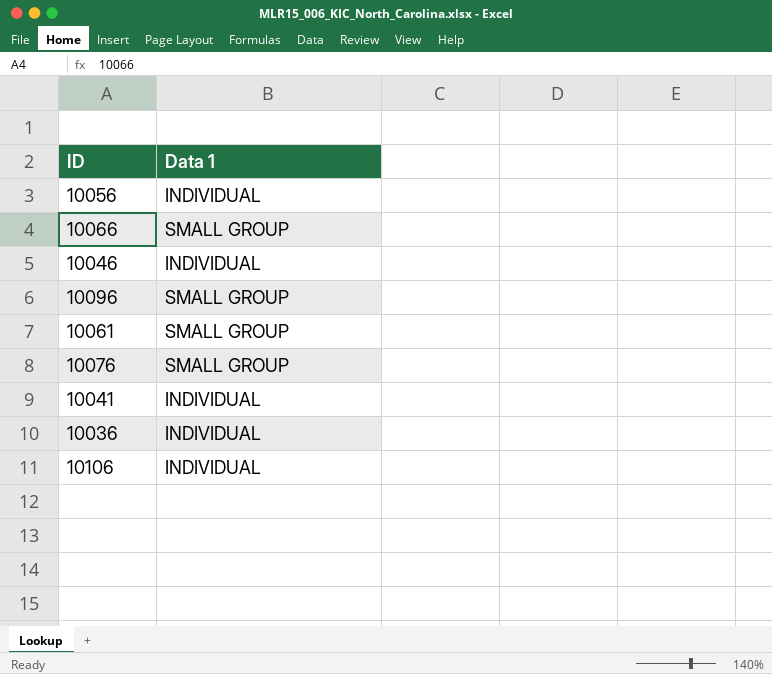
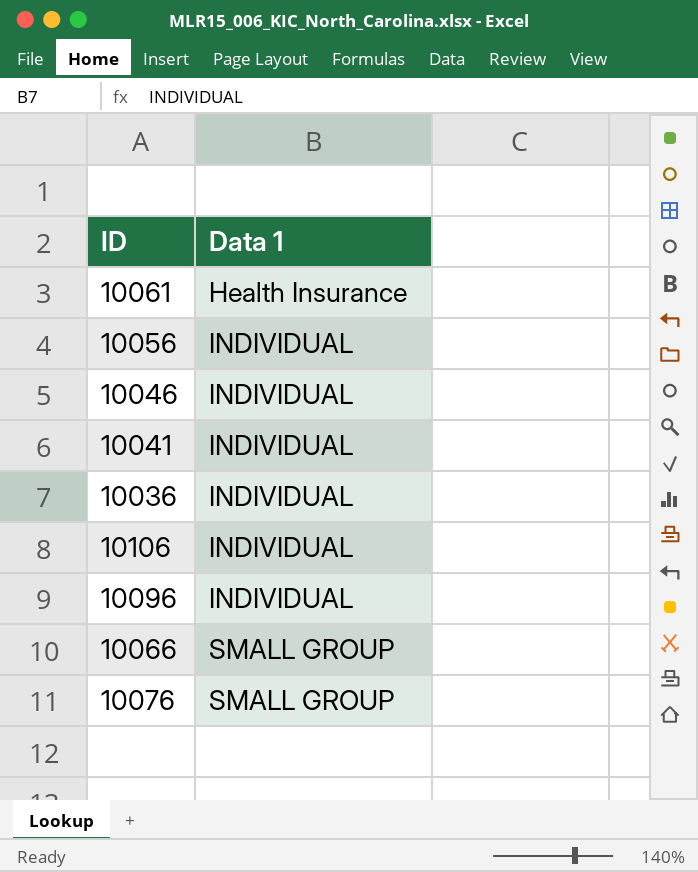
row order: none -> Data 1 ascending
10061 | Data 1: SMALL GROUP -> Health Insurance
10096 | Data 1: SMALL GROUP -> INDIVIDUAL

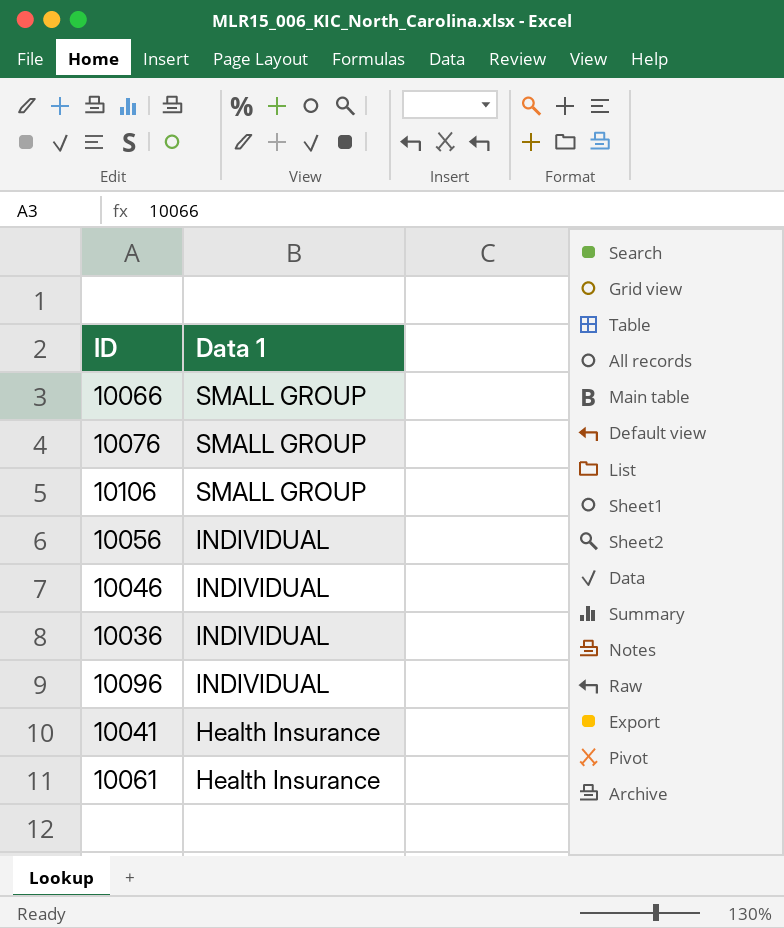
row order: Data 1 ascending -> Data 1 descending
10106 | Data 1: INDIVIDUAL -> SMALL GROUP
10041 | Data 1: INDIVIDUAL -> Health Insurance

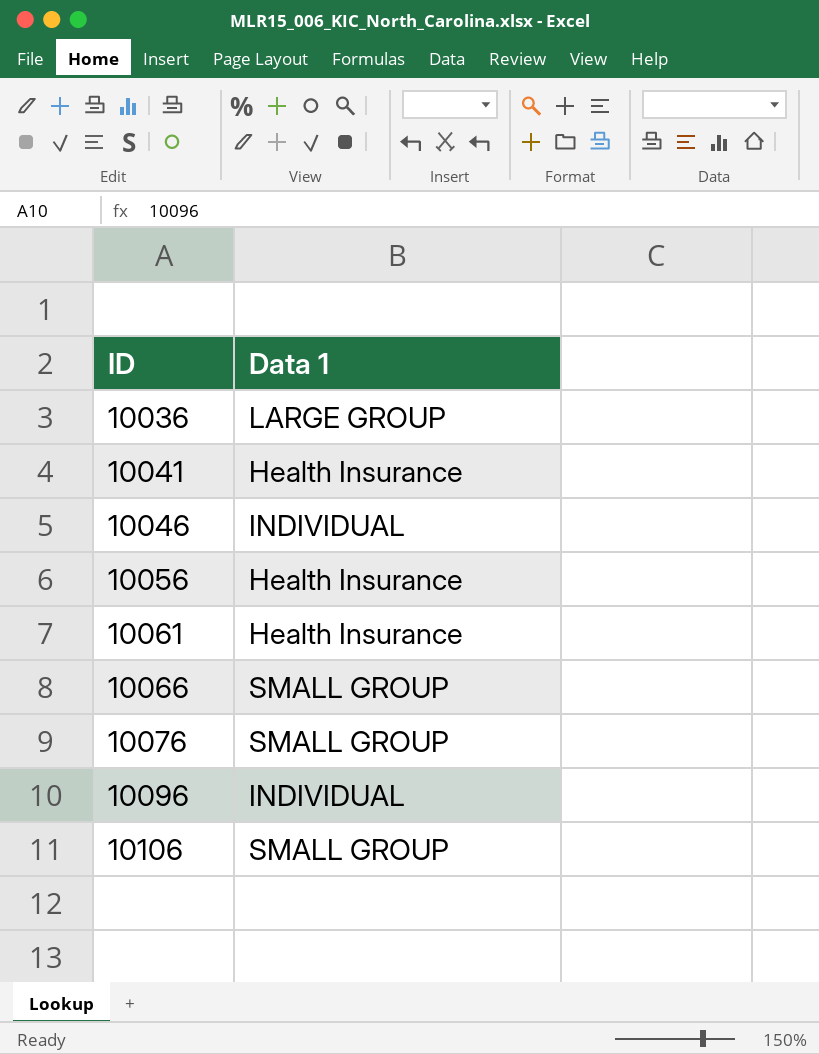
row order: Data 1 descending -> ID ascending
10036 | Data 1: INDIVIDUAL -> LARGE GROUP
10056 | Data 1: INDIVIDUAL -> Health Insurance

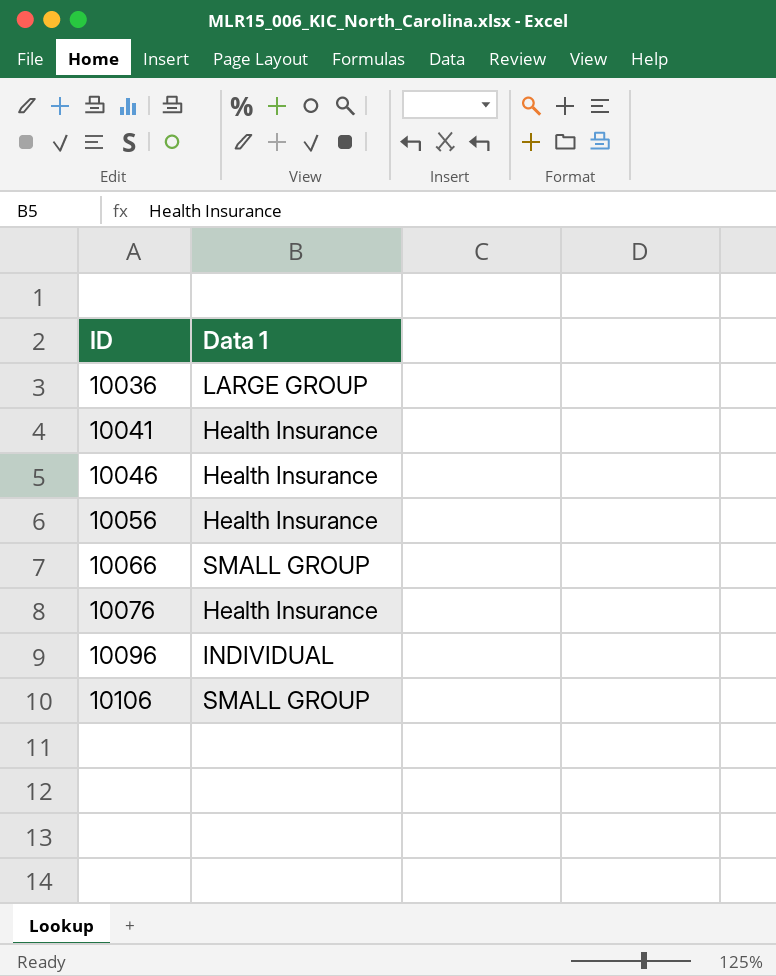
row 10061: Health Insurance -> none
10046 | Data 1: INDIVIDUAL -> Health Insurance
10076 | Data 1: SMALL GROUP -> Health Insurance

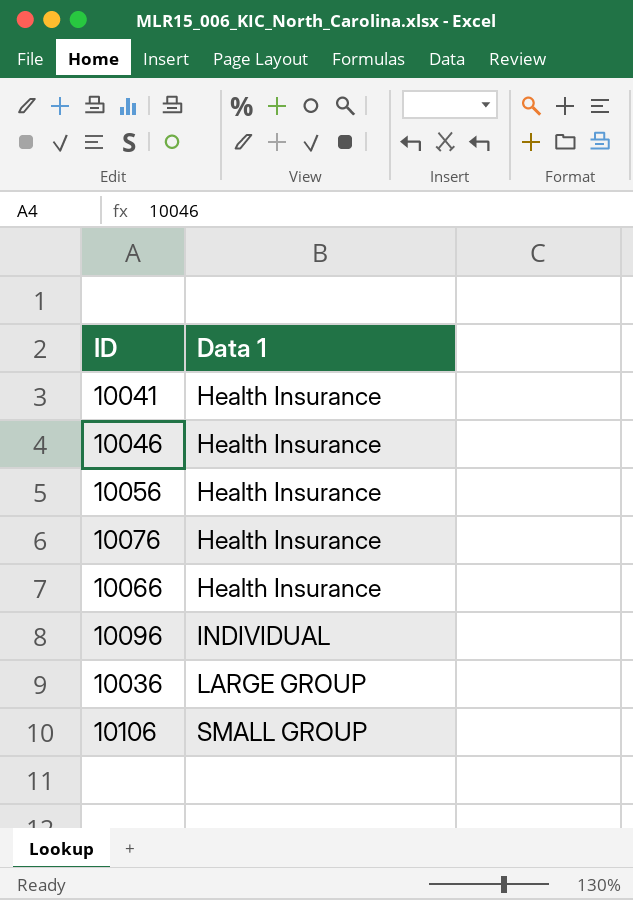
row order: ID ascending -> Data 1 ascending
10066 | Data 1: SMALL GROUP -> Health Insurance

